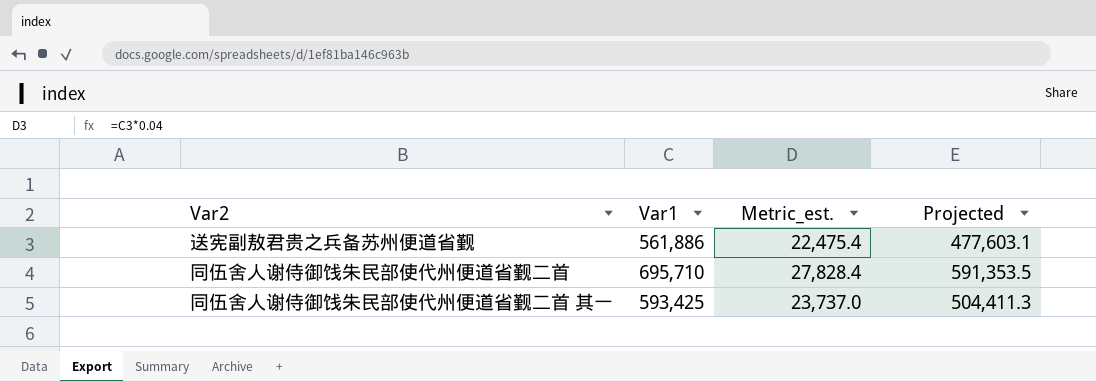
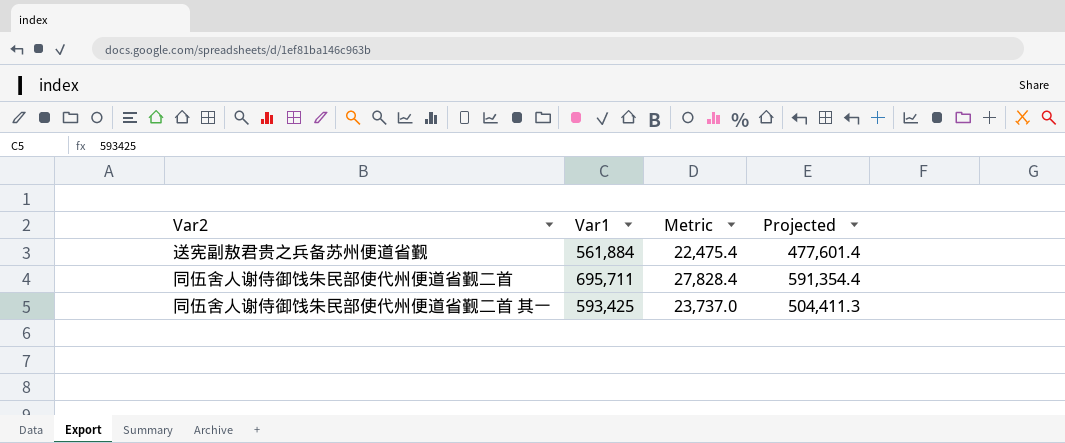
column name: Metric_est. -> Metric
送宪副敖君贵之兵备苏州便道省觐 | Var1: 561,886 -> 561,884
送宪副敖君贵之兵备苏州便道省觐 | Projected: 477,603.1 -> 477,601.4
同伍舍人谢侍御饯朱民部使代州便道省觐二首 | Var1: 695,710 -> 695,711
同伍舍人谢侍御饯朱民部使代州便道省觐二首 | Projected: 591,353.5 -> 591,354.4

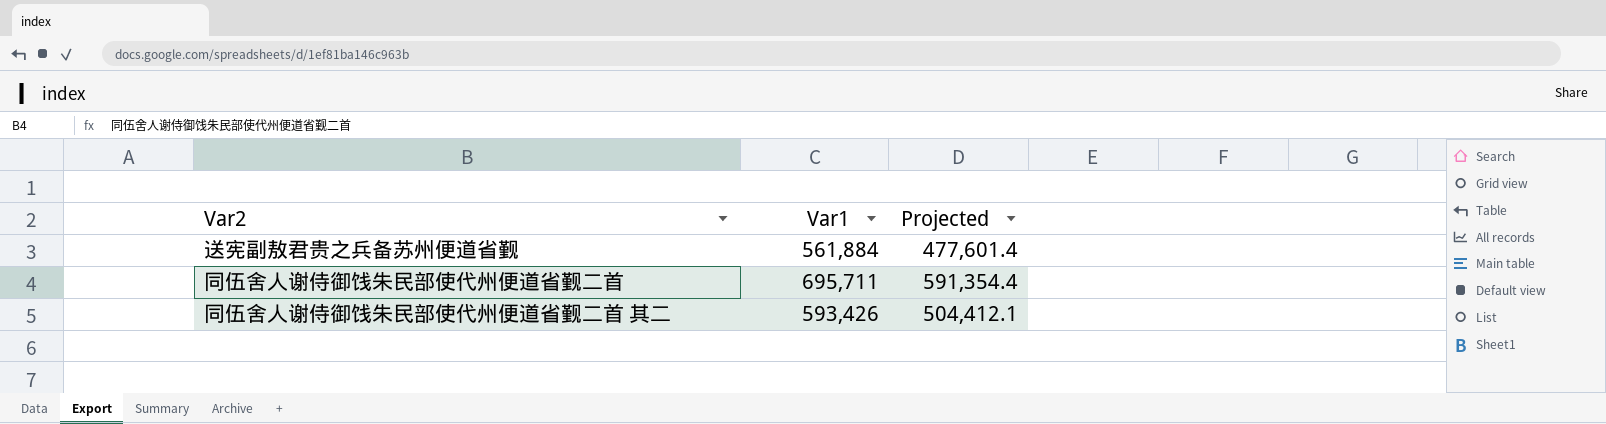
column Metric | formula: [Var1] * 0.04 -> none
row 同伍舍人谢侍御饯朱民部使代州便道省觐二首 其一: 593,425 | 23,737.0 | 504,411.3 -> none
row 同伍舍人谢侍御饯朱民部使代州便道省觐二首 其二: none -> 593,426 | 504,412.1

